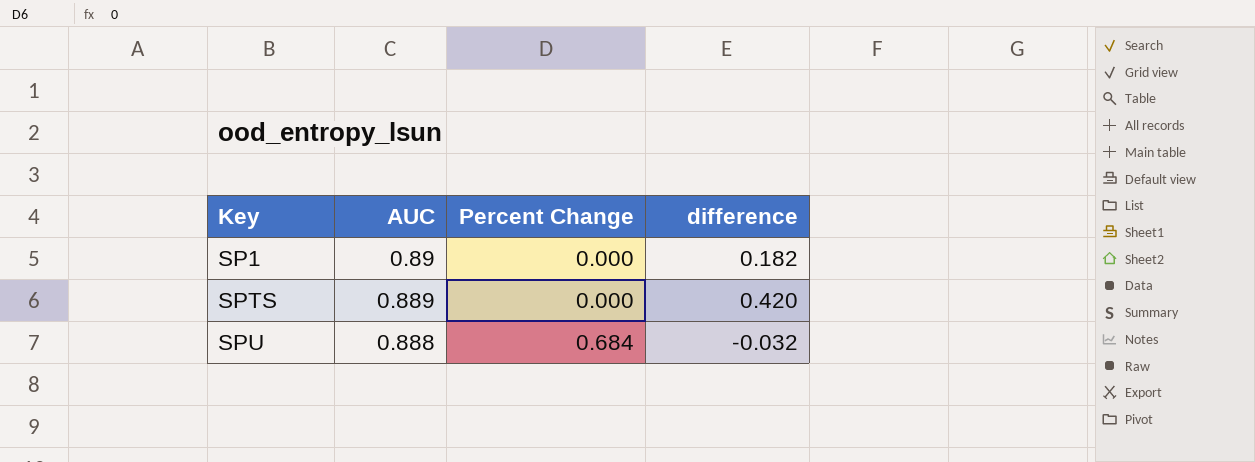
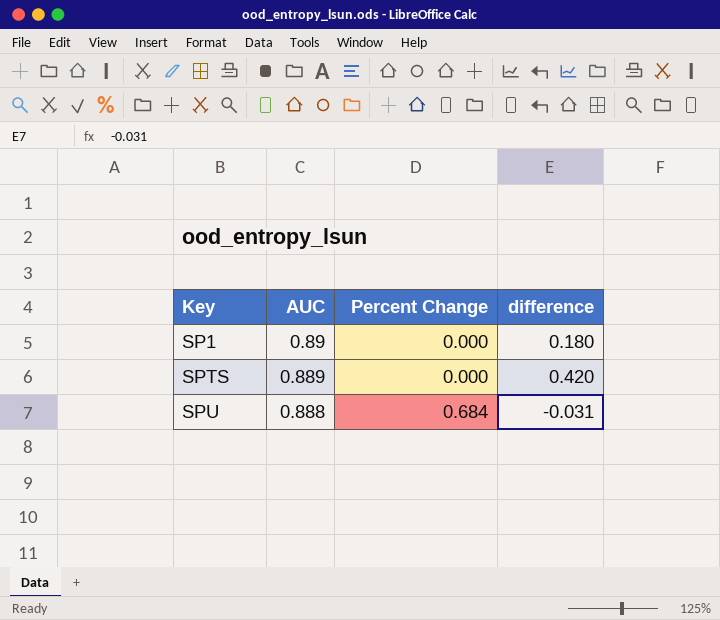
SP1 | difference: 0.182 -> 0.180
SPU | difference: -0.032 -> -0.031

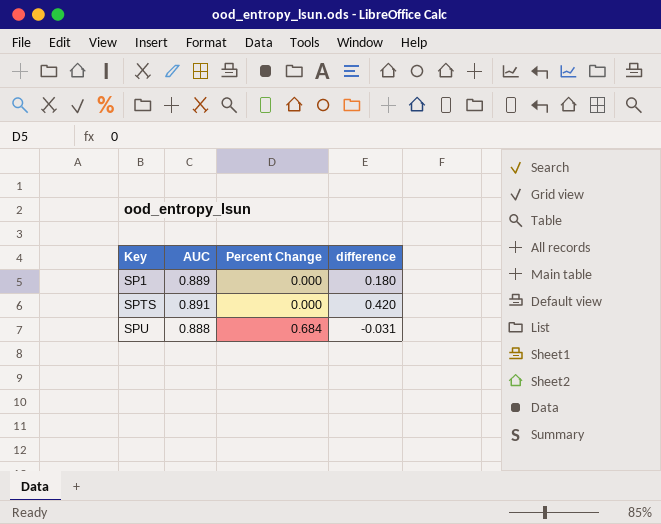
SP1 | AUC: 0.89 -> 0.889
SPTS | AUC: 0.889 -> 0.891

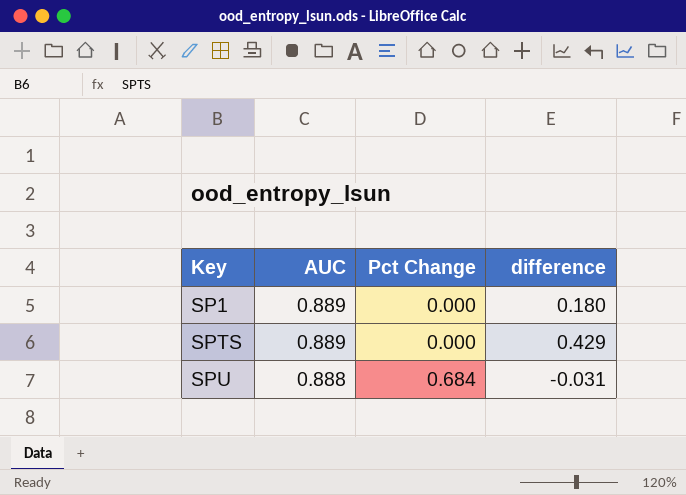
column name: Percent Change -> Pct Change
SPTS | AUC: 0.891 -> 0.889
SPTS | difference: 0.420 -> 0.429

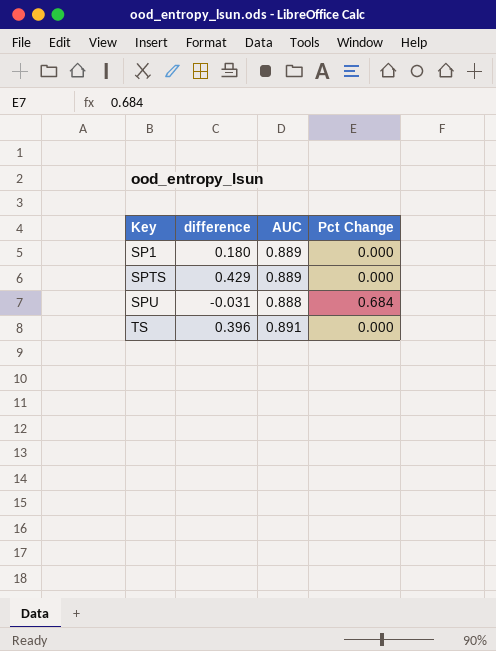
column difference | position: 4 -> 2
row TS: none -> 0.396 | 0.891 | 0.000

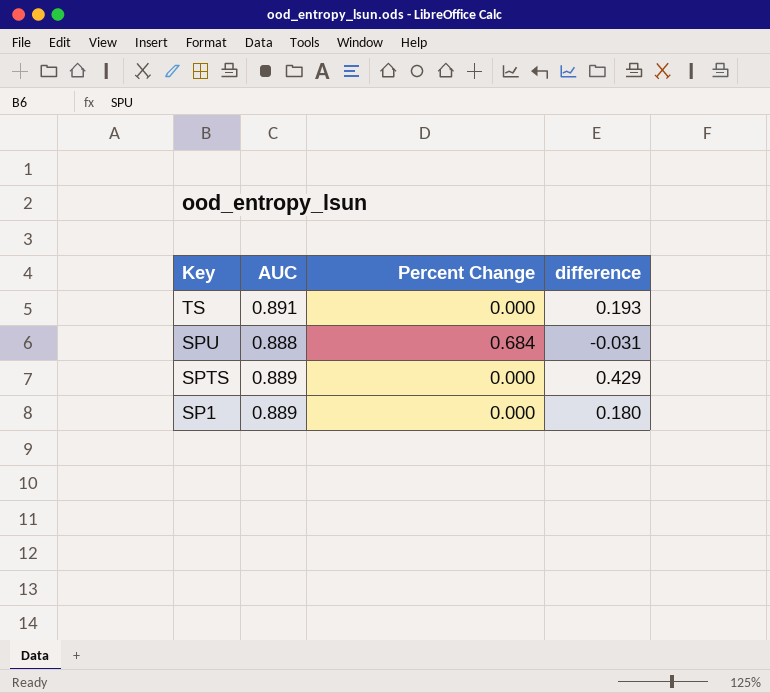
row order: Key ascending -> Key descending
column name: Pct Change -> Percent Change
column difference | position: 2 -> 4
TS | difference: 0.396 -> 0.193

